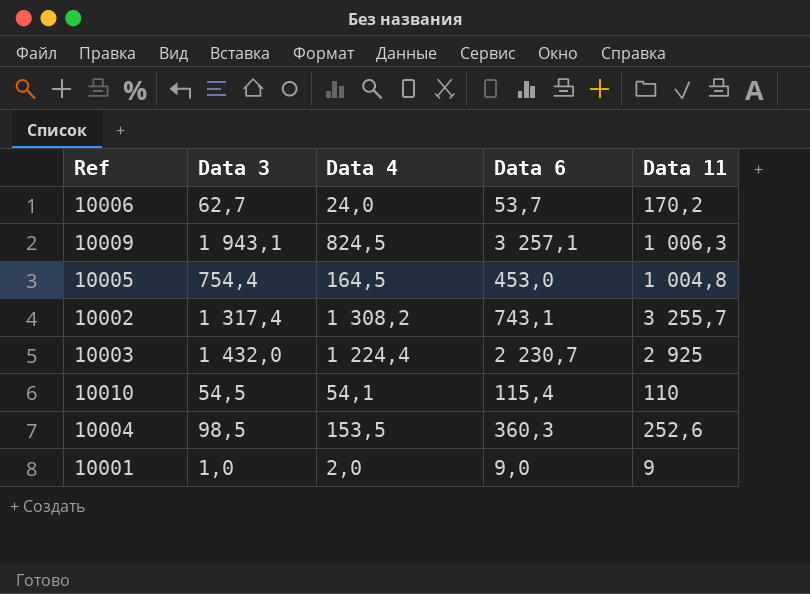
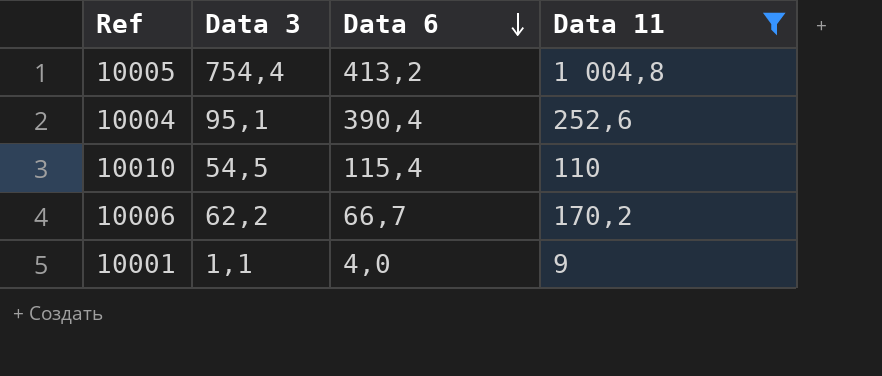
filter: none -> Data 11 <= 1 004,8
row order: none -> Data 6 descending
column Data 4 | position: 3 -> none
10005 | Data 6: 453,0 -> 413,2
10004 | Data 3: 98,5 -> 95,1
10004 | Data 6: 360,3 -> 390,4
10006 | Data 3: 62,7 -> 62,2
10006 | Data 6: 53,7 -> 66,7
10001 | Data 3: 1,0 -> 1,1
10001 | Data 6: 9,0 -> 4,0

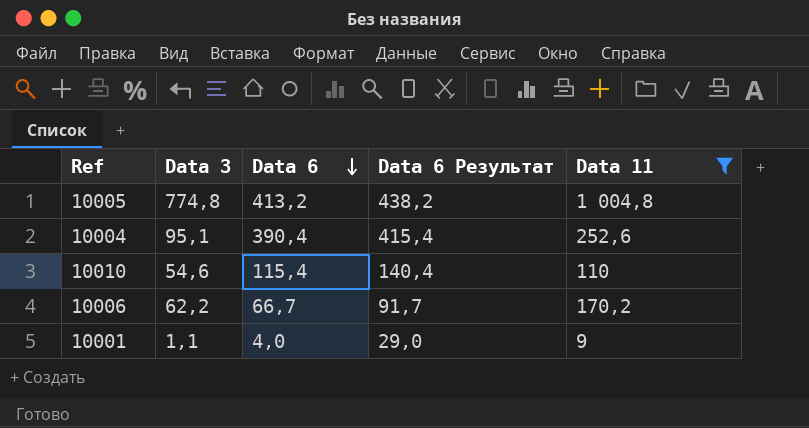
column Data 6 Результат | formula: none -> [Data 6] + 25
10005 | Data 3: 754,4 -> 774,8
10010 | Data 3: 54,5 -> 54,6

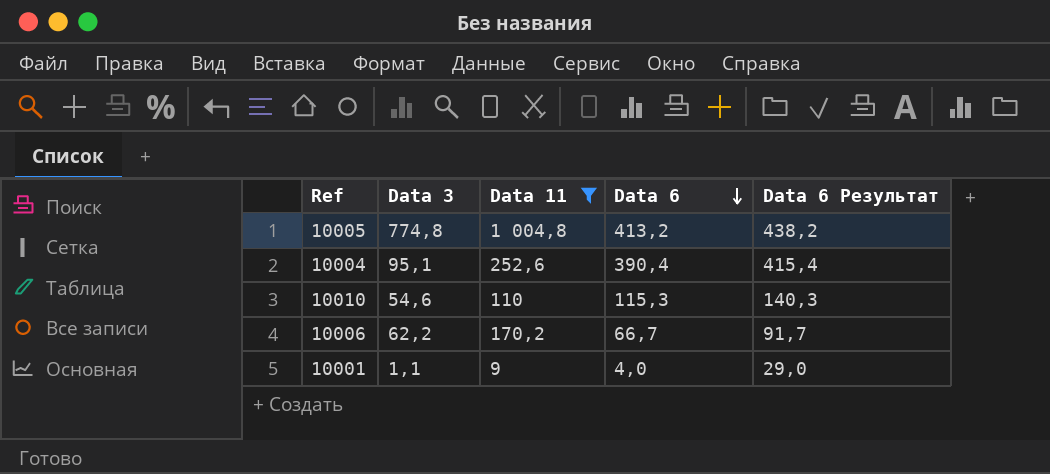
column Data 11 | position: 5 -> 3
10010 | Data 6: 115,4 -> 115,3
10010 | Data 6 Результат: 140,4 -> 140,3

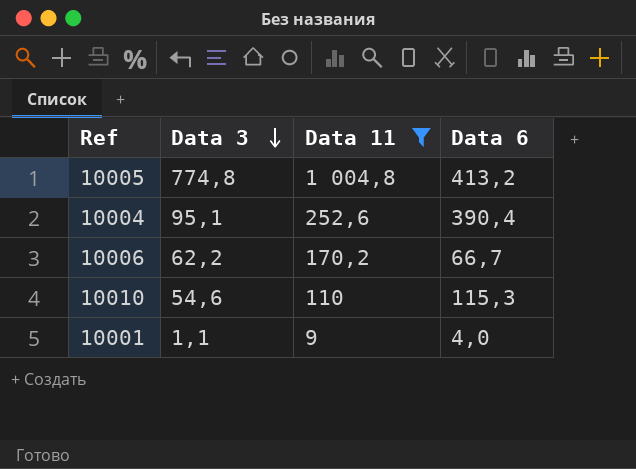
row order: Data 6 descending -> Data 3 descending
column Data 6 Результат | formula: [Data 6] + 25 -> none

